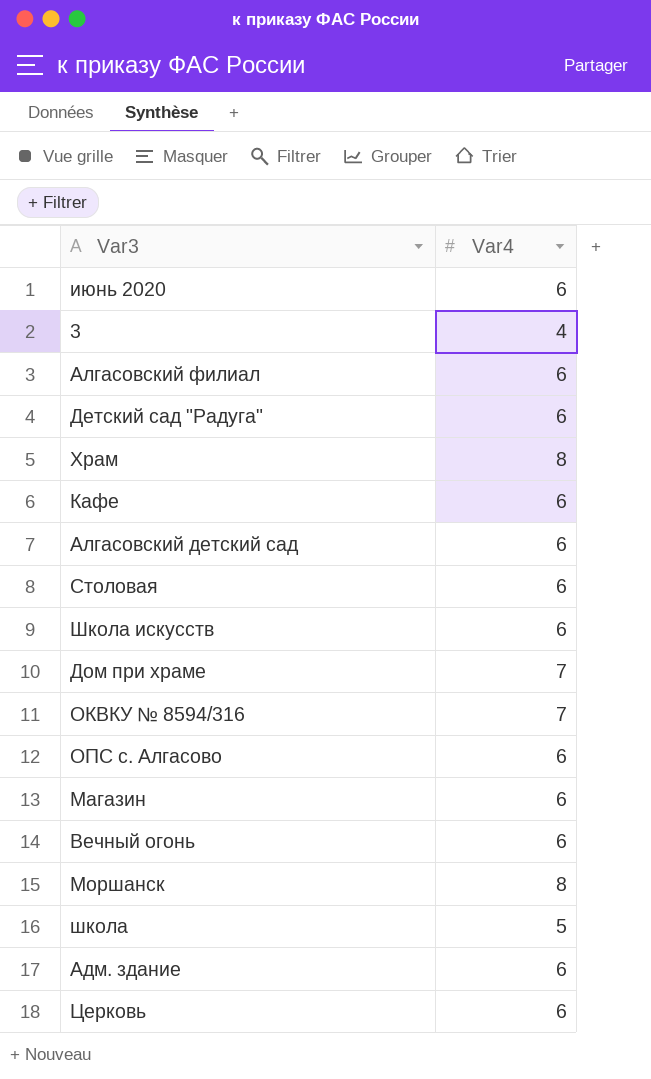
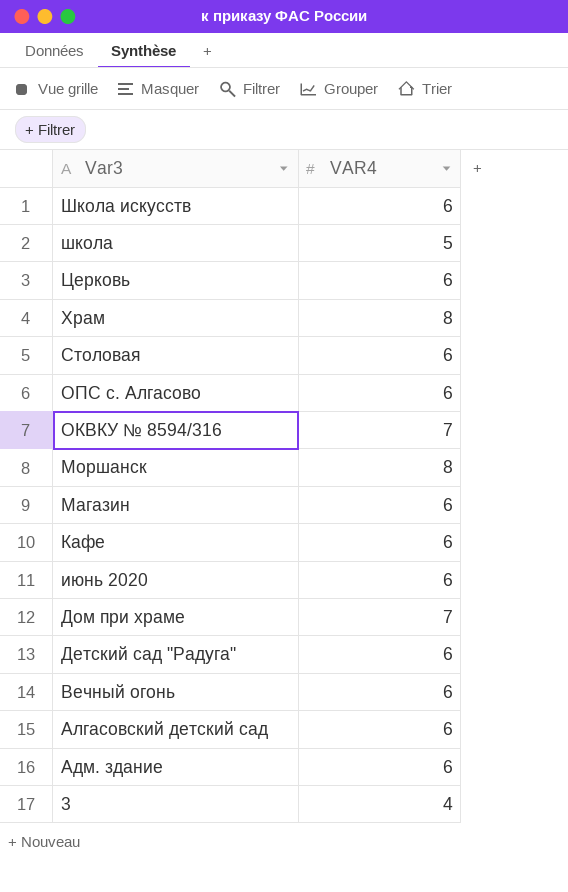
row order: none -> Var3 descending
column name: Var4 -> VAR4
row Алгасовский филиал: 6 -> none

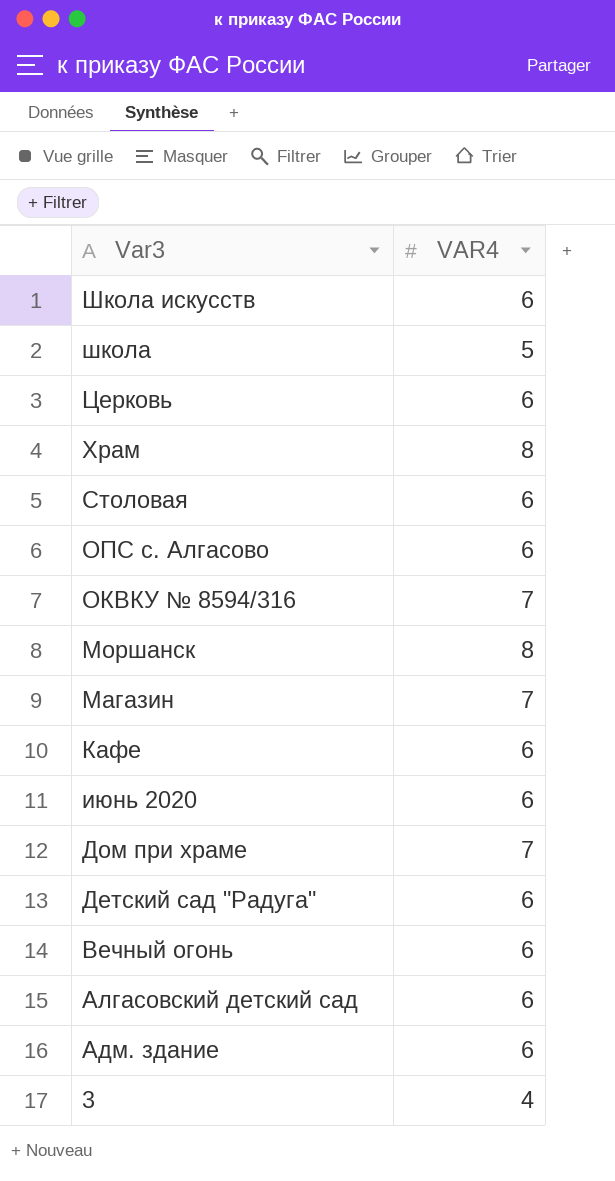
Магазин | VAR4: 6 -> 7

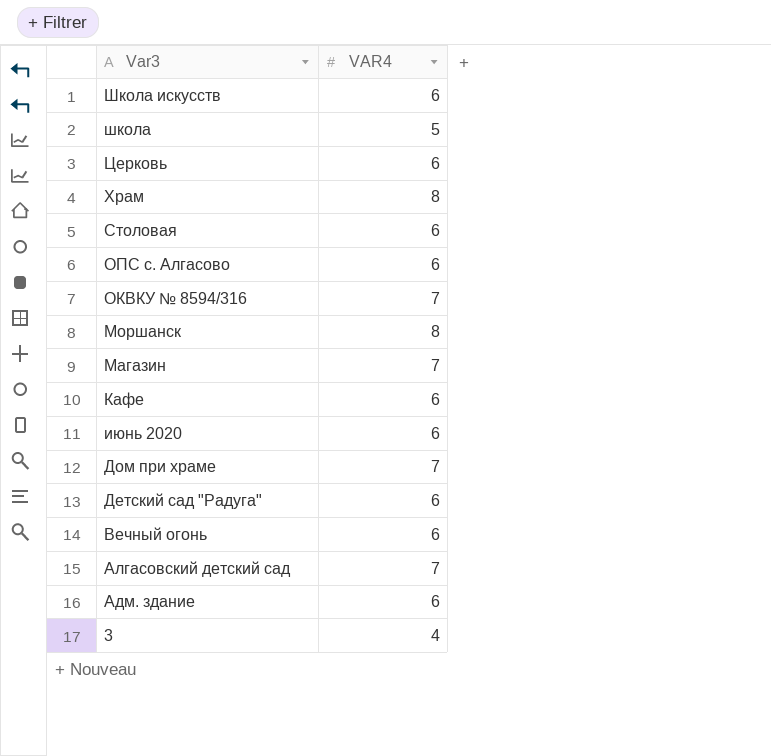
Алгасовский детский сад | VAR4: 6 -> 7

